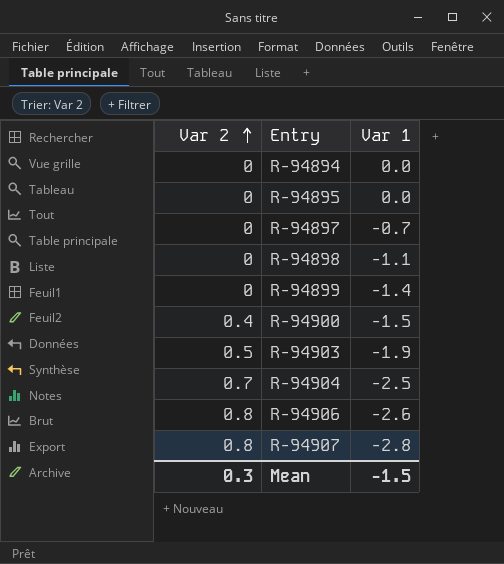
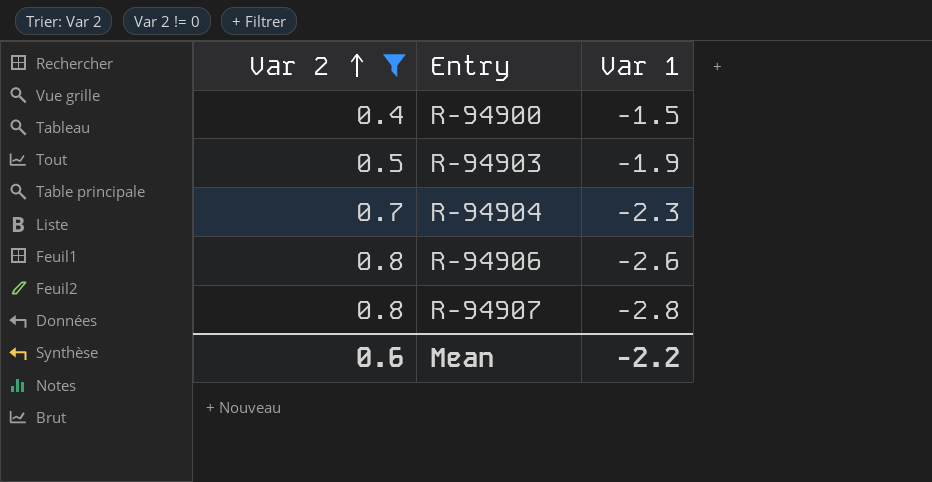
filter: none -> Var 2 != 0
R-94904 | Var 1: -2.5 -> -2.3
Mean | Var 2: 0.3 -> 0.6
Mean | Var 1: -1.5 -> -2.2

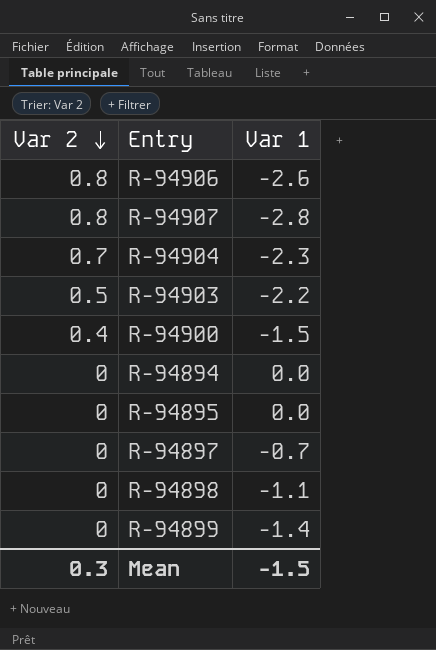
filter: Var 2 != 0 -> none
row order: Var 2 ascending -> Var 2 descending
R-94903 | Var 1: -1.9 -> -2.2
Mean | Var 2: 0.6 -> 0.3
Mean | Var 1: -2.2 -> -1.5

